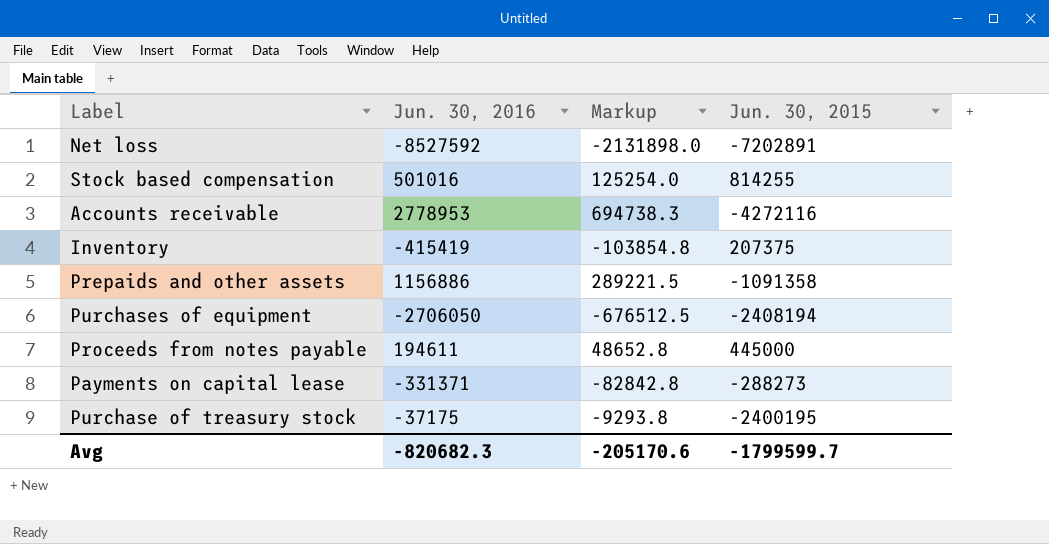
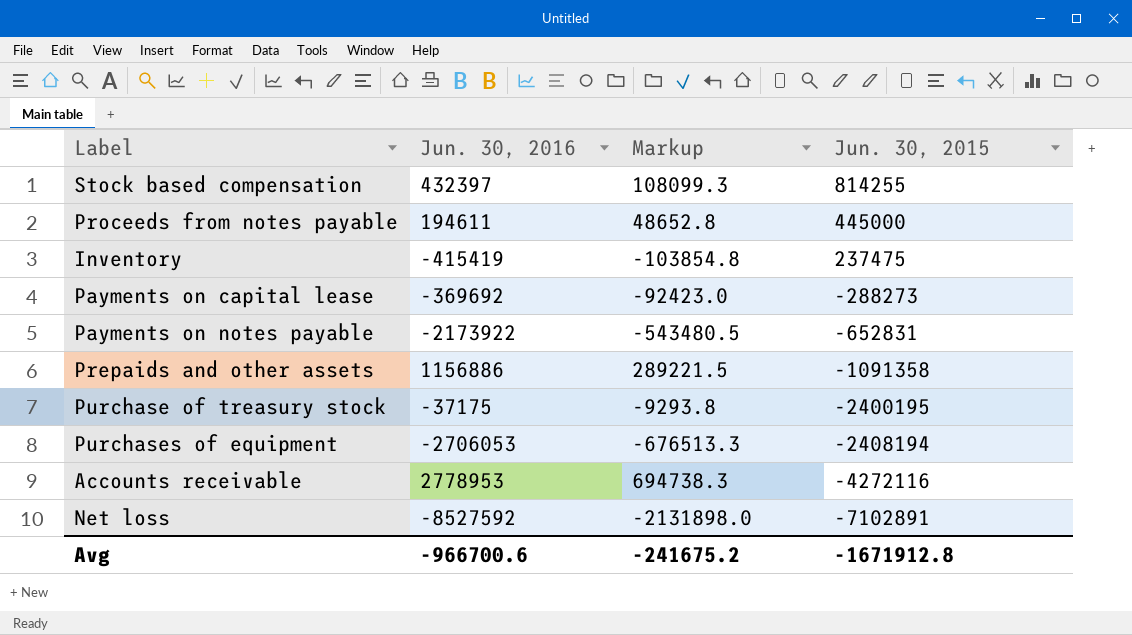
row order: none -> Jun. 30, 2015 descending
Stock based compensation | Jun. 30, 2016: 501016 -> 432397
Stock based compensation | Markup: 125254.0 -> 108099.3
Inventory | Jun. 30, 2015: 207375 -> 237475
Payments on capital lease | Jun. 30, 2016: -331371 -> -369692
Payments on capital lease | Markup: -82842.8 -> -92423.0
row Payments on notes payable: none -> -2173922 | -543480.5 | -652831
Purchases of equipment | Jun. 30, 2016: -2706050 -> -2706053
Purchases of equipment | Markup: -676512.5 -> -676513.3
Net loss | Jun. 30, 2015: -7202891 -> -7102891
Avg | Jun. 30, 2016: -820682.3 -> -966700.6
Avg | Markup: -205170.6 -> -241675.2
Avg | Jun. 30, 2015: -1799599.7 -> -1671912.8

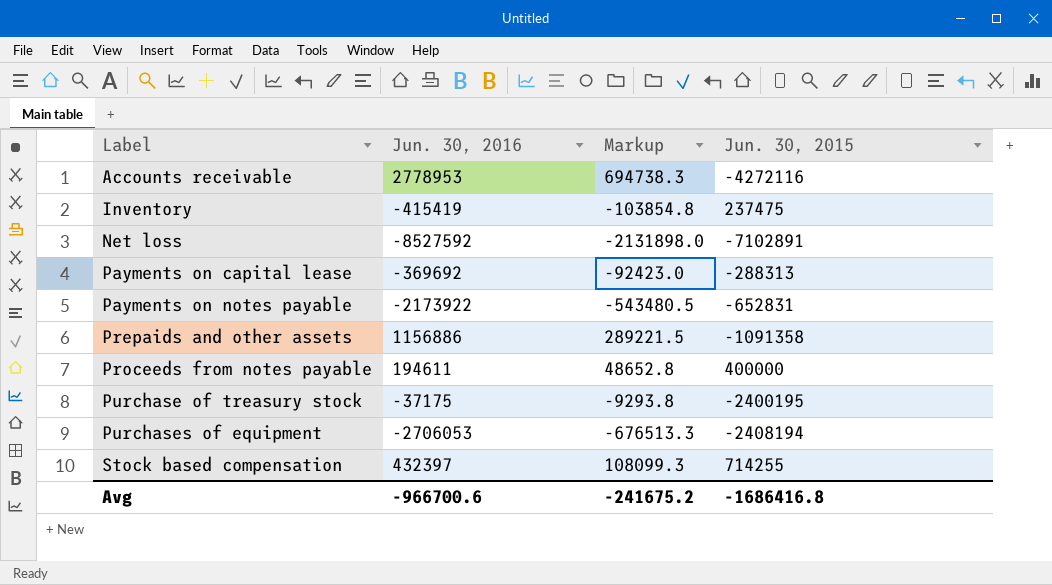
row order: Jun. 30, 2015 descending -> Label ascending
Payments on capital lease | Jun. 30, 2015: -288273 -> -288313
Proceeds from notes payable | Jun. 30, 2015: 445000 -> 400000
Stock based compensation | Jun. 30, 2015: 814255 -> 714255
Avg | Jun. 30, 2015: -1671912.8 -> -1686416.8

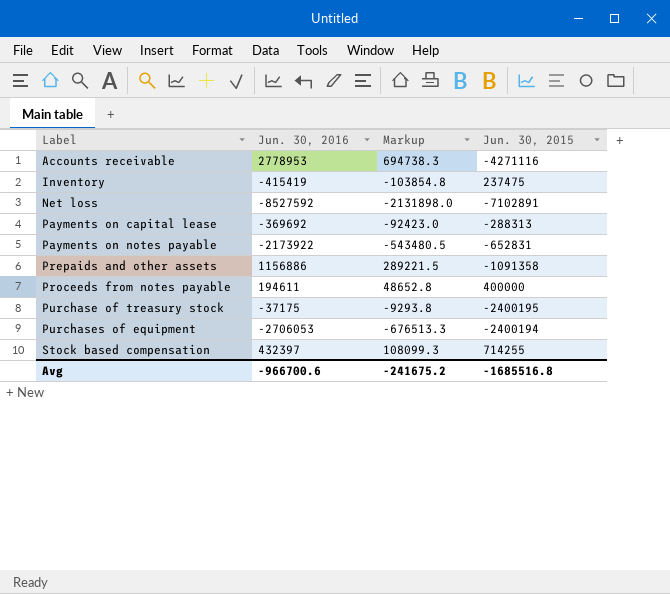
Accounts receivable | Jun. 30, 2015: -4272116 -> -4271116
Purchases of equipment | Jun. 30, 2015: -2408194 -> -2400194
Avg | Jun. 30, 2015: -1686416.8 -> -1685516.8

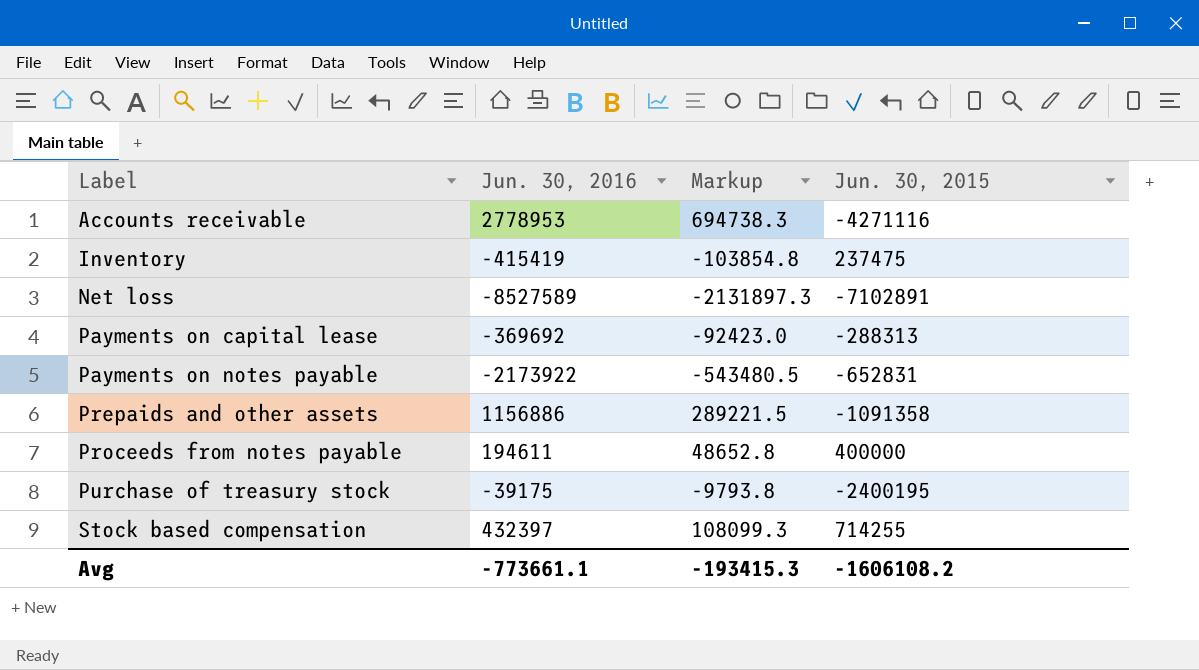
row Purchases of equipment: -2706053 | -676513.3 | -2400194 -> none
Net loss | Jun. 30, 2016: -8527592 -> -8527589
Net loss | Markup: -2131898.0 -> -2131897.3
Purchase of treasury stock | Jun. 30, 2016: -37175 -> -39175
Purchase of treasury stock | Markup: -9293.8 -> -9793.8
Avg | Jun. 30, 2016: -966700.6 -> -773661.1
Avg | Markup: -241675.2 -> -193415.3
Avg | Jun. 30, 2015: -1685516.8 -> -1606108.2

